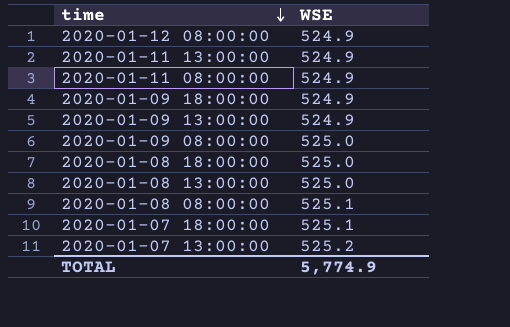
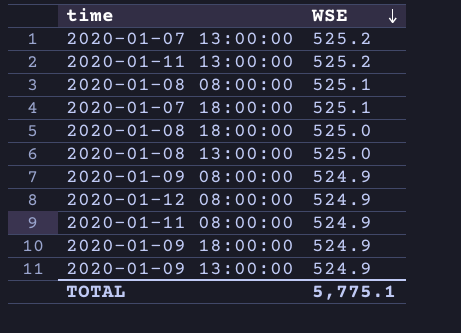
row order: time descending -> WSE descending
2020-01-11 13:00:00 | WSE: 524.9 -> 525.2
2020-01-09 08:00:00 | WSE: 525.0 -> 524.9
TOTAL | WSE: 5,774.9 -> 5,775.1

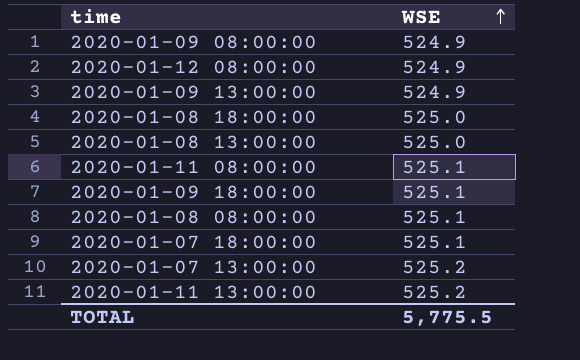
row order: WSE descending -> WSE ascending
2020-01-11 08:00:00 | WSE: 524.9 -> 525.1
2020-01-09 18:00:00 | WSE: 524.9 -> 525.1
TOTAL | WSE: 5,775.1 -> 5,775.5

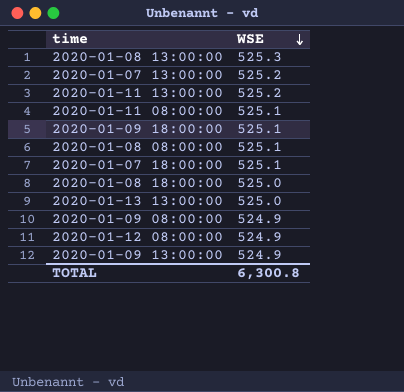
row order: WSE ascending -> WSE descending
2020-01-08 13:00:00 | WSE: 525.0 -> 525.3
row 2020-01-13 13:00:00: none -> 525.0
TOTAL | WSE: 5,775.5 -> 6,300.8

